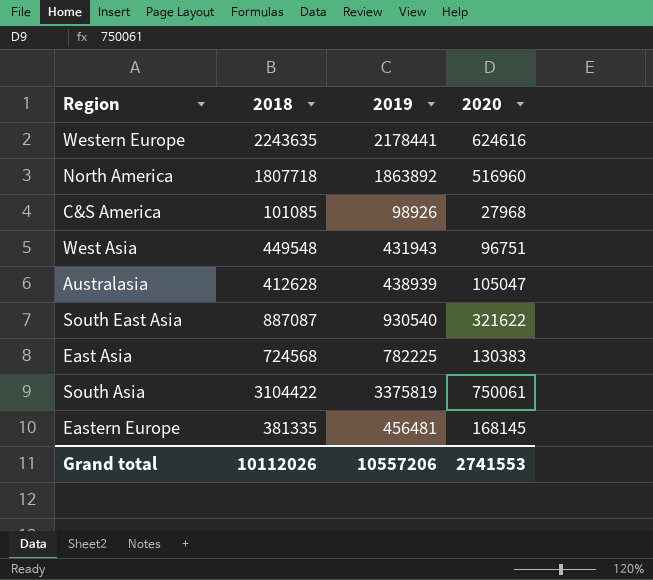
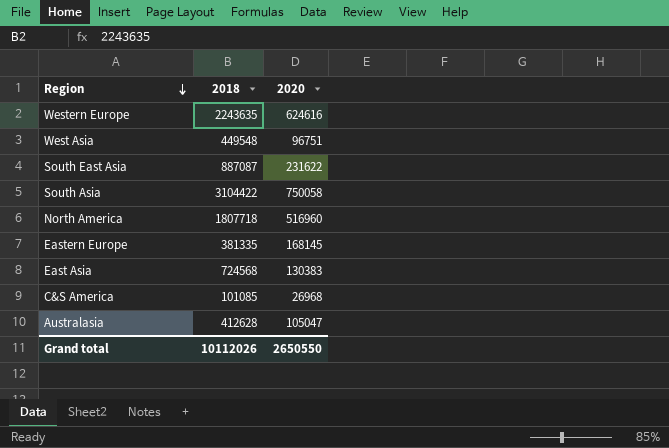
row order: none -> Region descending
column 2019 | position: 3 -> none
South East Asia | 2020: 321622 -> 231622
South Asia | 2020: 750061 -> 750058
C&S America | 2020: 27968 -> 26968
Grand total | 2020: 2741553 -> 2650550

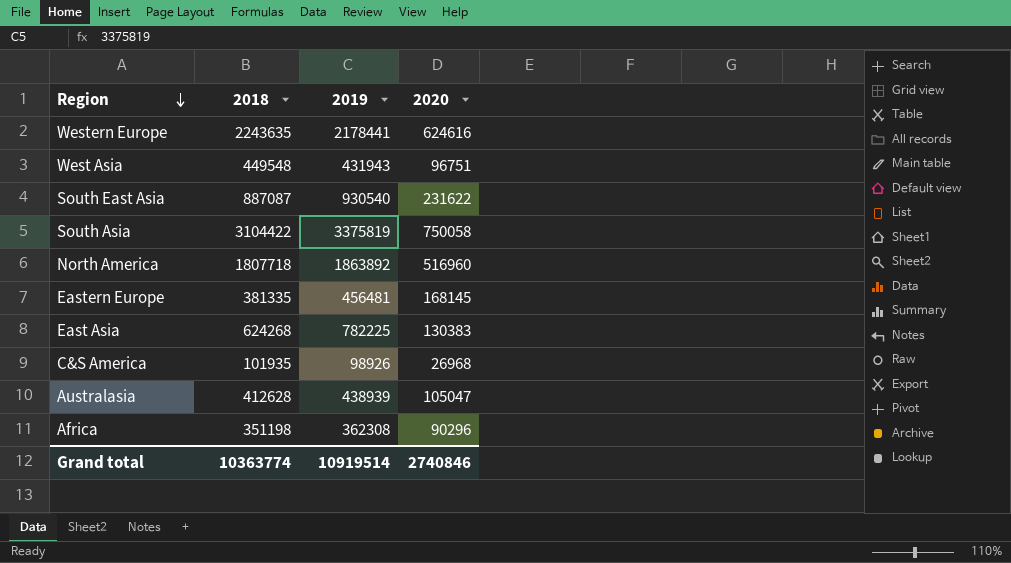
column 2019 | position: none -> 3
East Asia | 2018: 724568 -> 624268
C&S America | 2018: 101085 -> 101935
row Africa: none -> 351198 | 362308 | 90296
Grand total | 2018: 10112026 -> 10363774
Grand total | 2020: 2650550 -> 2740846

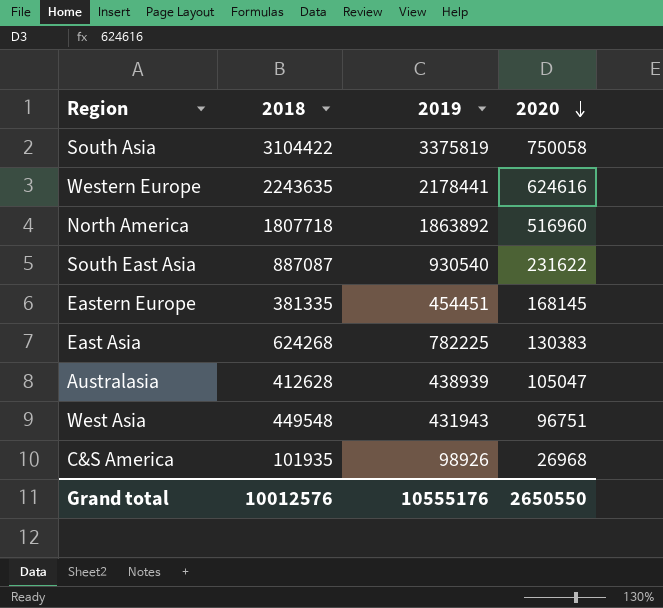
row order: Region descending -> 2020 descending
row Africa: 351198 | 362308 | 90296 -> none
Eastern Europe | 2019: 456481 -> 454451
Grand total | 2018: 10363774 -> 10012576
Grand total | 2019: 10919514 -> 10555176
Grand total | 2020: 2740846 -> 2650550

